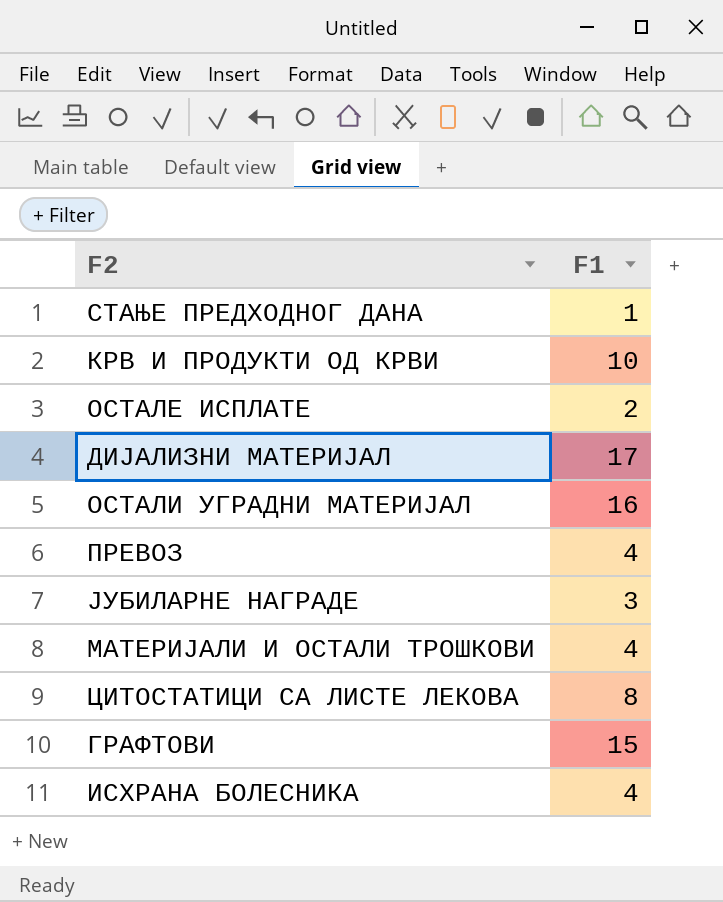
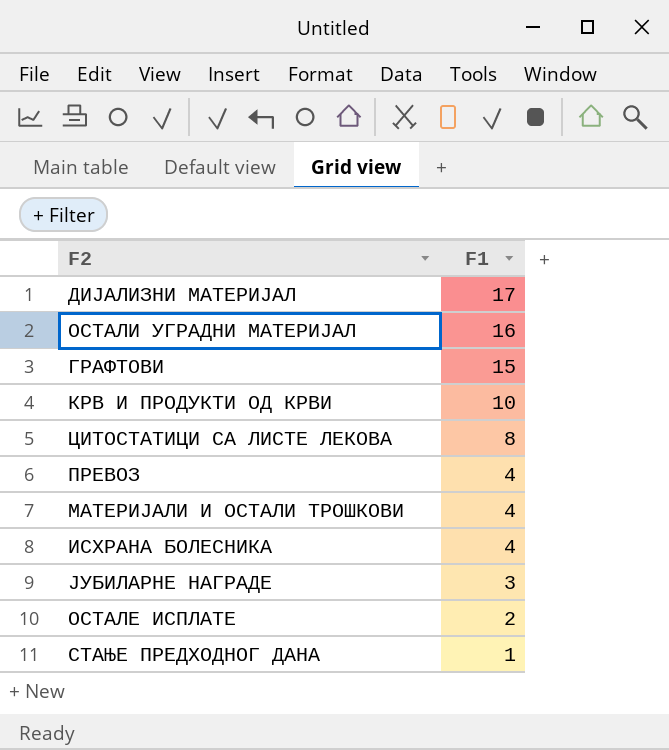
row order: none -> F1 descending

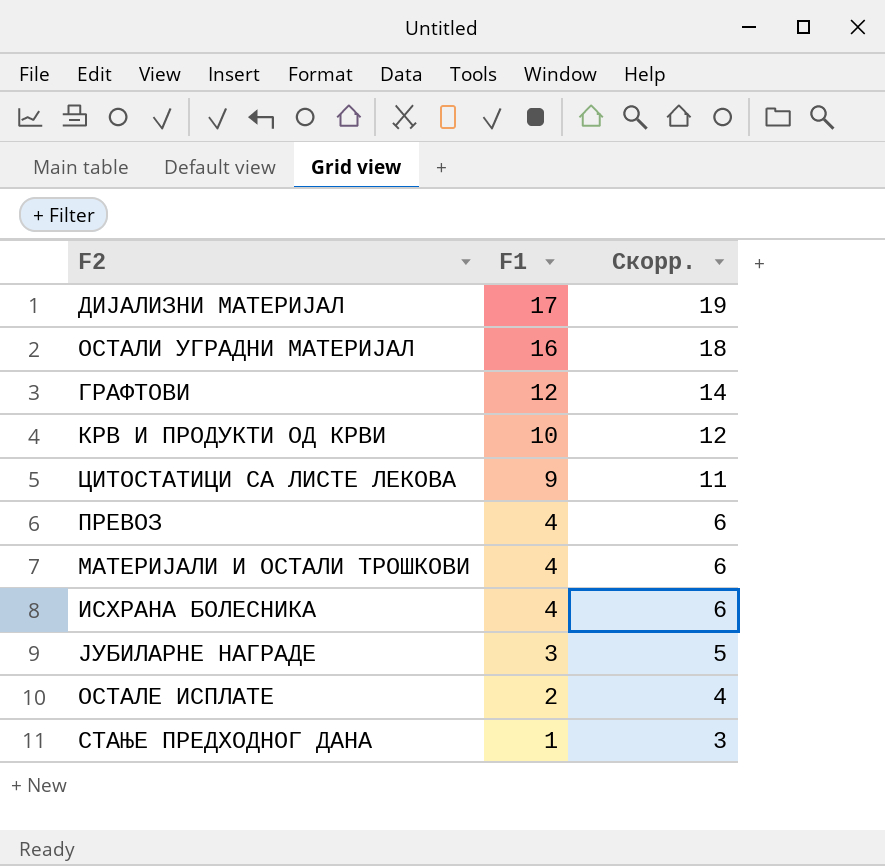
column Скорр. | formula: none -> [F1] + 2
ГРАФТОВИ | F1: 15 -> 12
ЦИТОСТАТИЦИ СА ЛИСТЕ ЛЕКОВА | F1: 8 -> 9

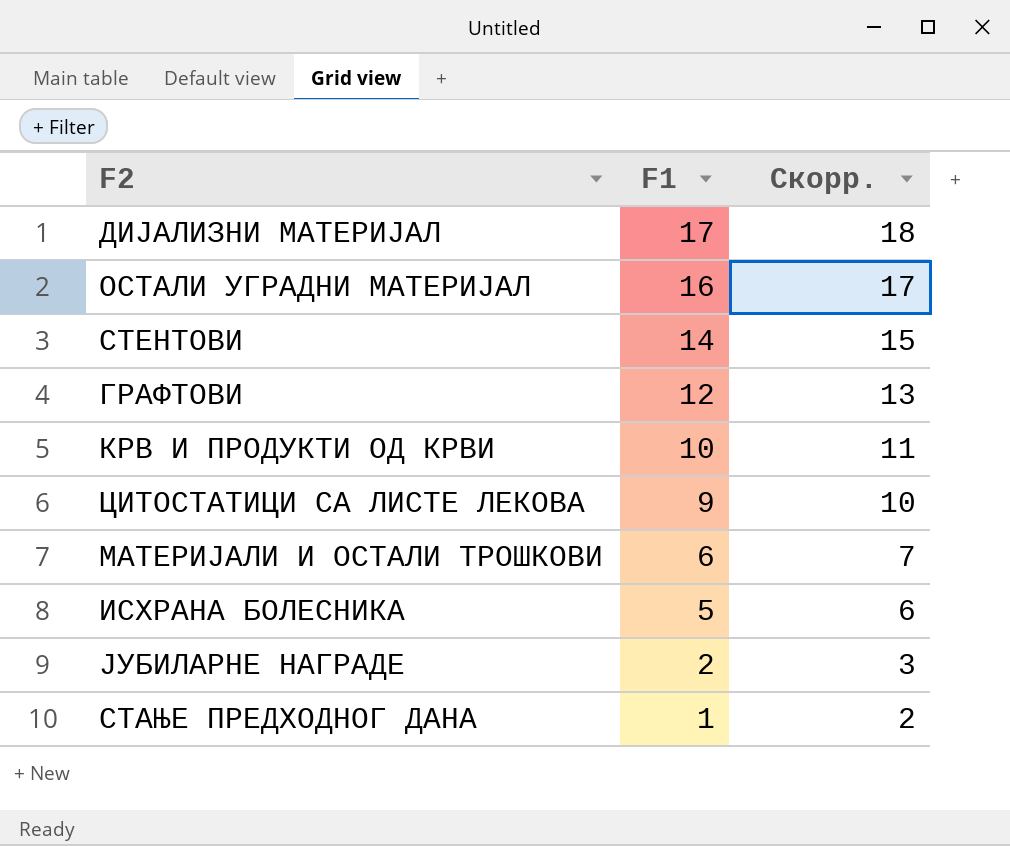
column Скорр. | formula: [F1] + 2 -> [F1] + 1
row ПРЕВОЗ: 4 | 6 -> none
row ОСТАЛЕ ИСПЛАТЕ: 2 | 4 -> none
row СТЕНТОВИ: none -> 14 | 15
МАТЕРИЈАЛИ И ОСТАЛИ ТРОШКОВИ | F1: 4 -> 6
ИСХРАНА БОЛЕСНИКА | F1: 4 -> 5
ЈУБИЛАРНЕ НАГРАДЕ | F1: 3 -> 2

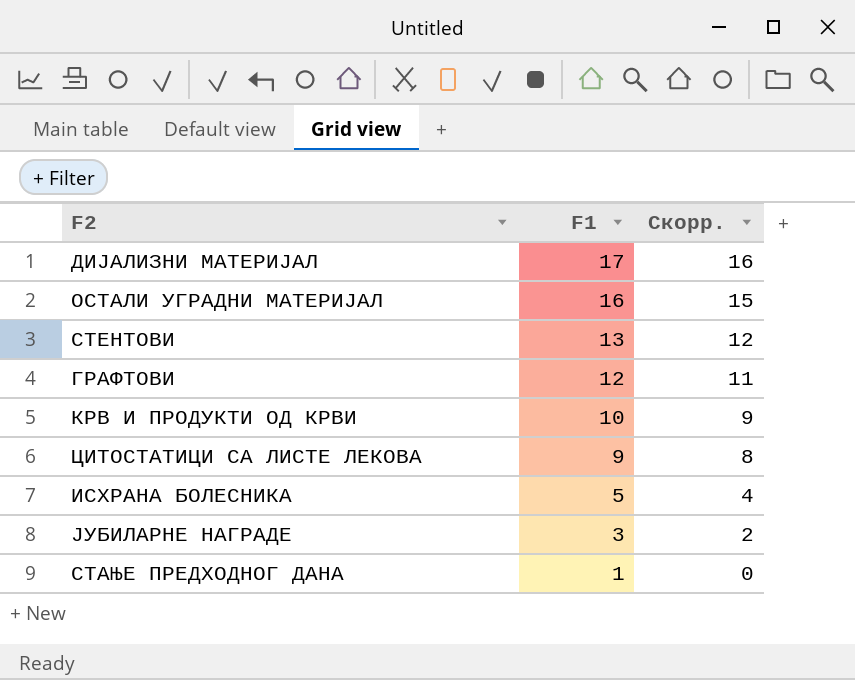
column Скорр. | formula: [F1] + 1 -> [F1] - 1
row МАТЕРИЈАЛИ И ОСТАЛИ ТРОШКОВИ: 6 | 7 -> none
СТЕНТОВИ | F1: 14 -> 13
ЈУБИЛАРНЕ НАГРАДЕ | F1: 2 -> 3

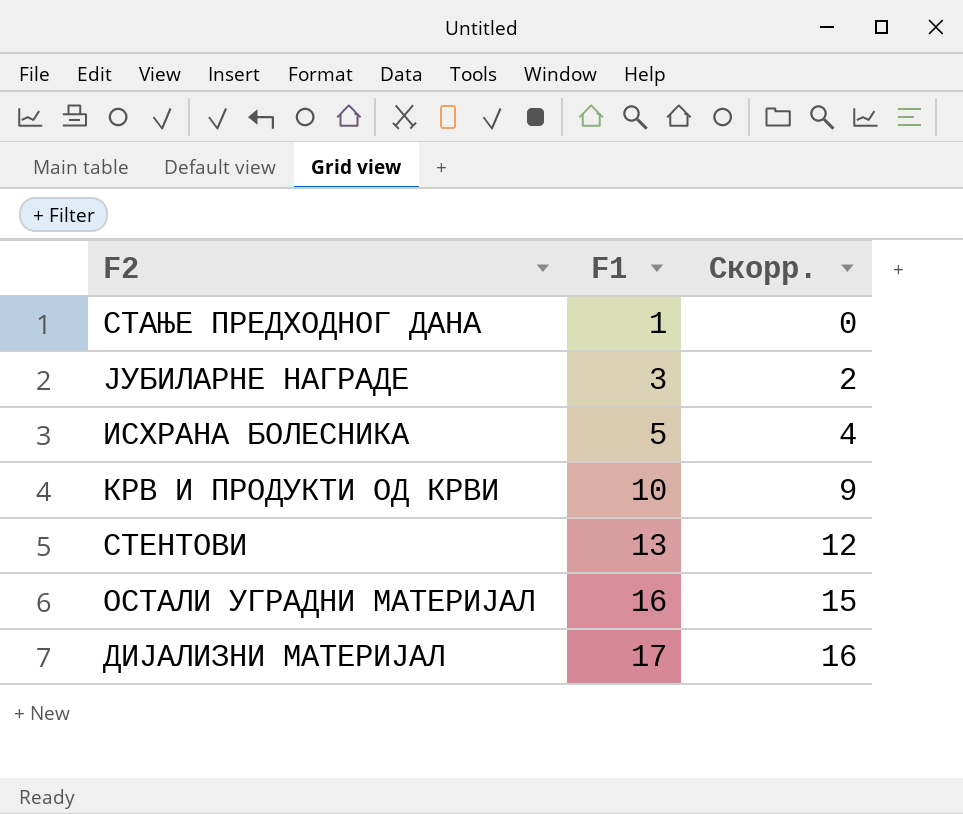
row order: F1 descending -> F1 ascending
row ГРАФТОВИ: 12 | 11 -> none
row ЦИТОСТАТИЦИ СА ЛИСТЕ ЛЕКОВА: 9 | 8 -> none

